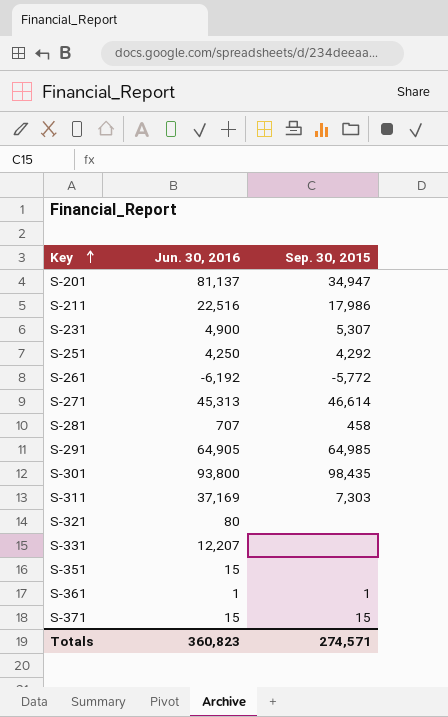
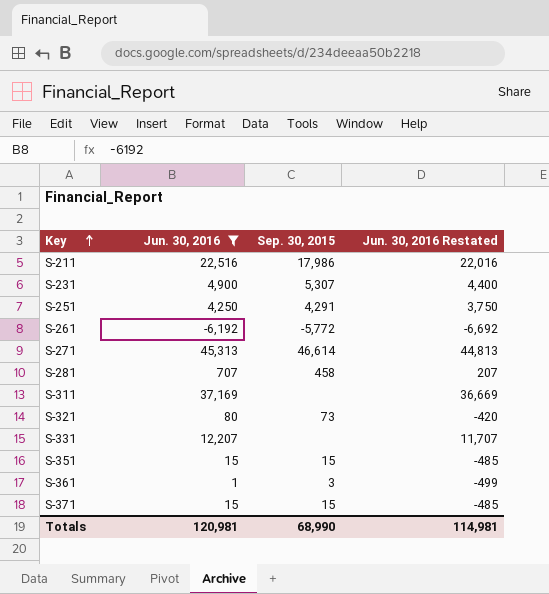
filter: none -> Jun. 30, 2016 <= 45,313
column Jun. 30, 2016 Restated | formula: none -> [Jun. 30, 2016] - 500
S-251 | Sep. 30, 2015: 4,292 -> 4,291
S-311 | Sep. 30, 2015: 7,303 -> none
S-321 | Sep. 30, 2015: none -> 73
S-351 | Sep. 30, 2015: none -> 15
S-361 | Sep. 30, 2015: 1 -> 3
Totals | Jun. 30, 2016: 360,823 -> 120,981
Totals | Sep. 30, 2015: 274,571 -> 68,990

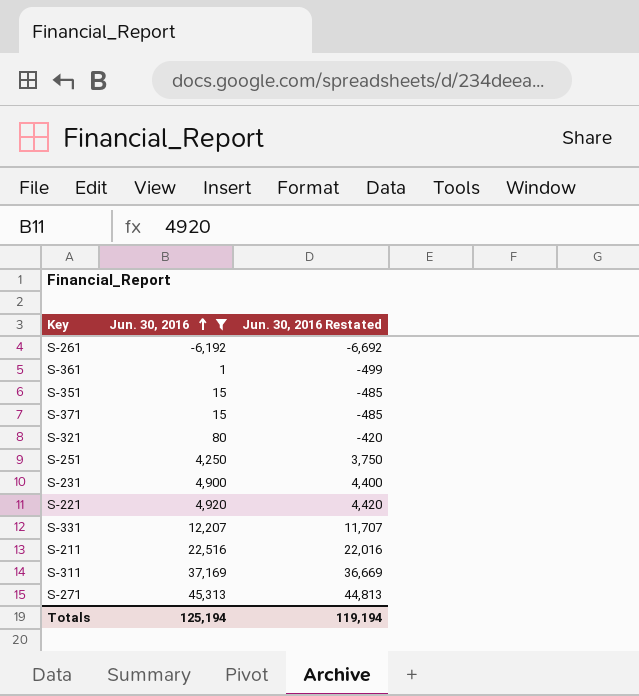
row order: Key ascending -> Jun. 30, 2016 ascending
column Sep. 30, 2015 | position: 3 -> none
row S-281: 707 | 458 | 207 -> none
row S-221: none -> 4,920 | 4,420
Totals | Jun. 30, 2016: 120,981 -> 125,194
Totals | Jun. 30, 2016 Restated: 114,981 -> 119,194

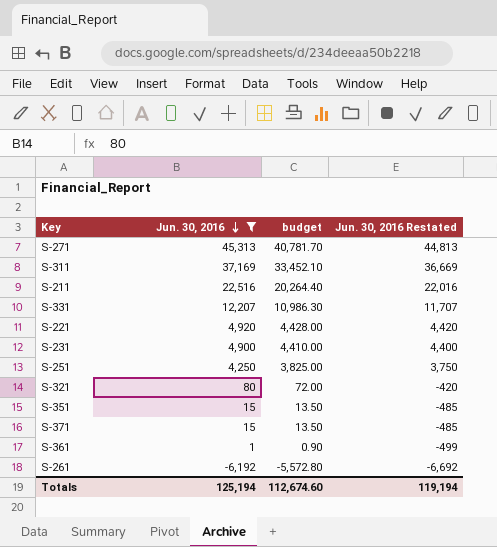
row order: Jun. 30, 2016 ascending -> Jun. 30, 2016 descending
column budget | formula: none -> [Jun. 30, 2016] * 0.9

